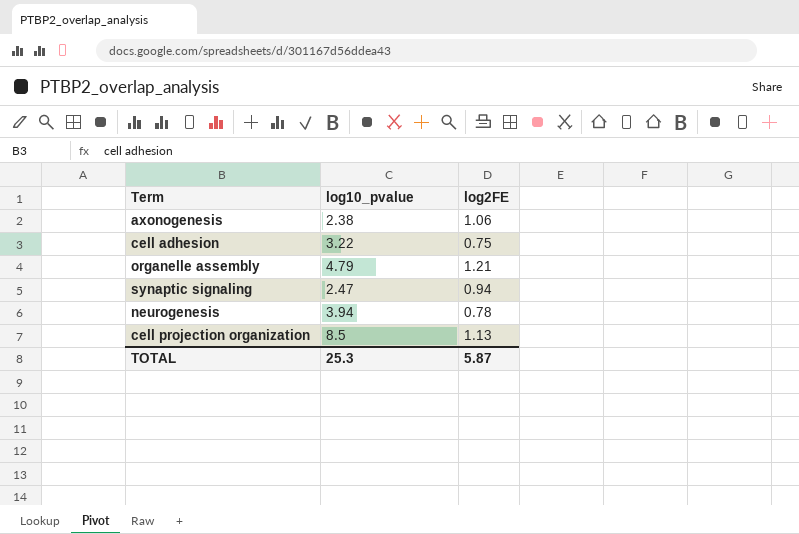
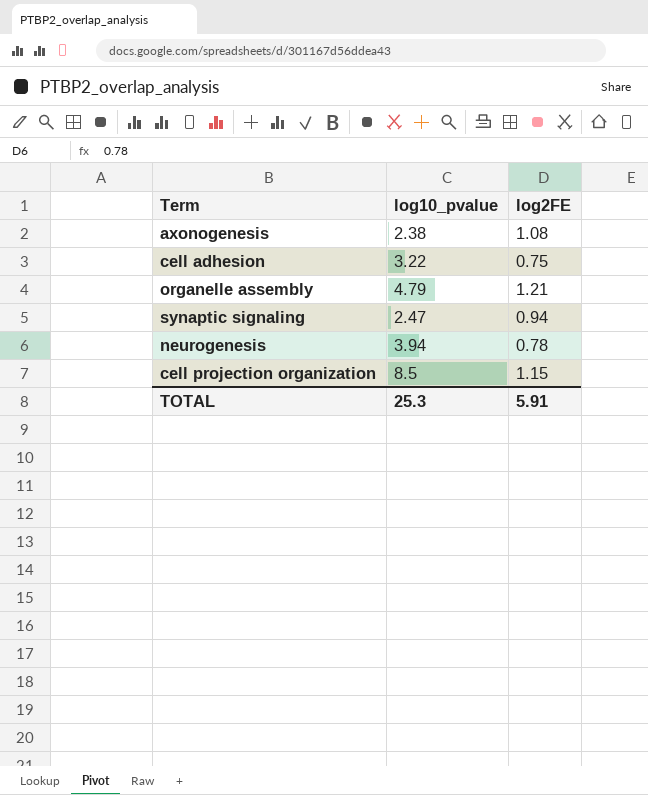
axonogenesis | log2FE: 1.06 -> 1.08
cell projection organization | log2FE: 1.13 -> 1.15
TOTAL | log2FE: 5.87 -> 5.91

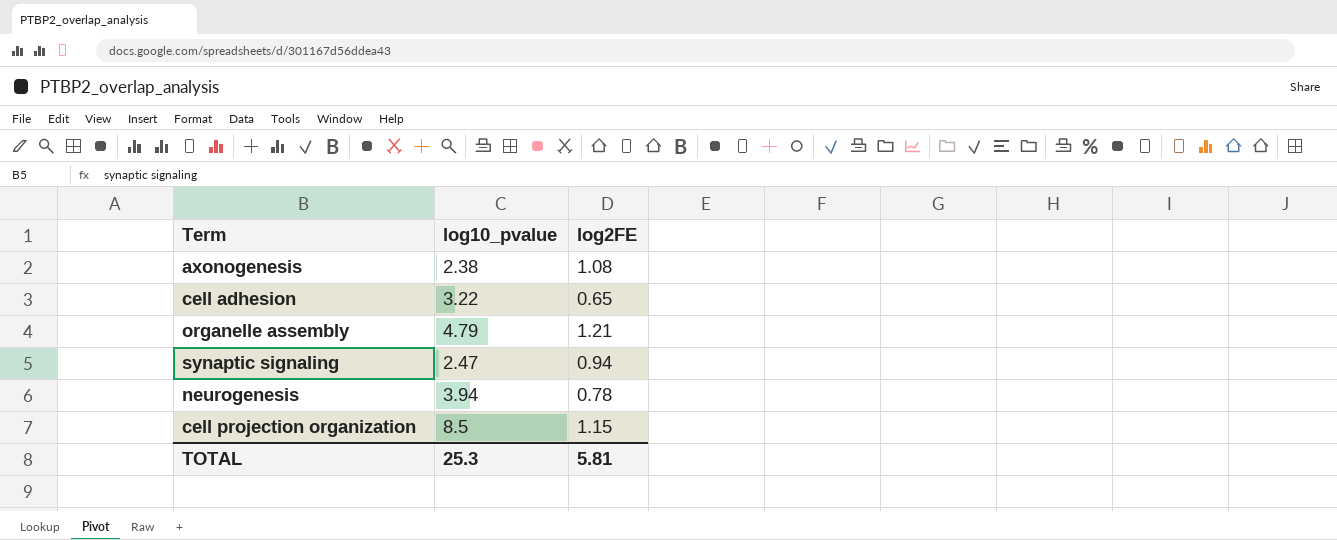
cell adhesion | log2FE: 0.75 -> 0.65
TOTAL | log2FE: 5.91 -> 5.81

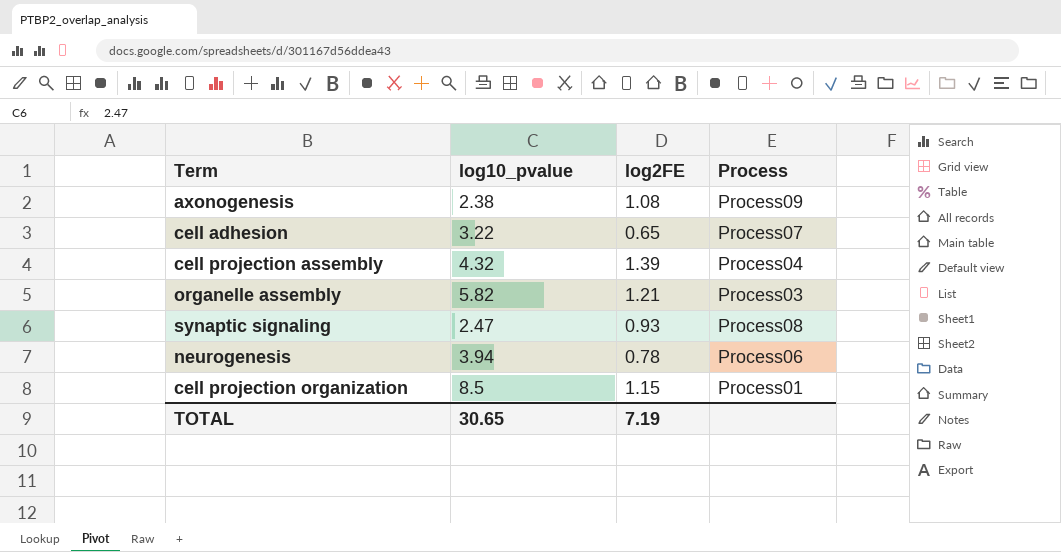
column Process | position: none -> 4
row cell projection assembly: none -> 4.32 | 1.39 | Process04
organelle assembly | log10_pvalue: 4.79 -> 5.82
synaptic signaling | log2FE: 0.94 -> 0.93
TOTAL | log10_pvalue: 25.3 -> 30.65
TOTAL | log2FE: 5.81 -> 7.19

